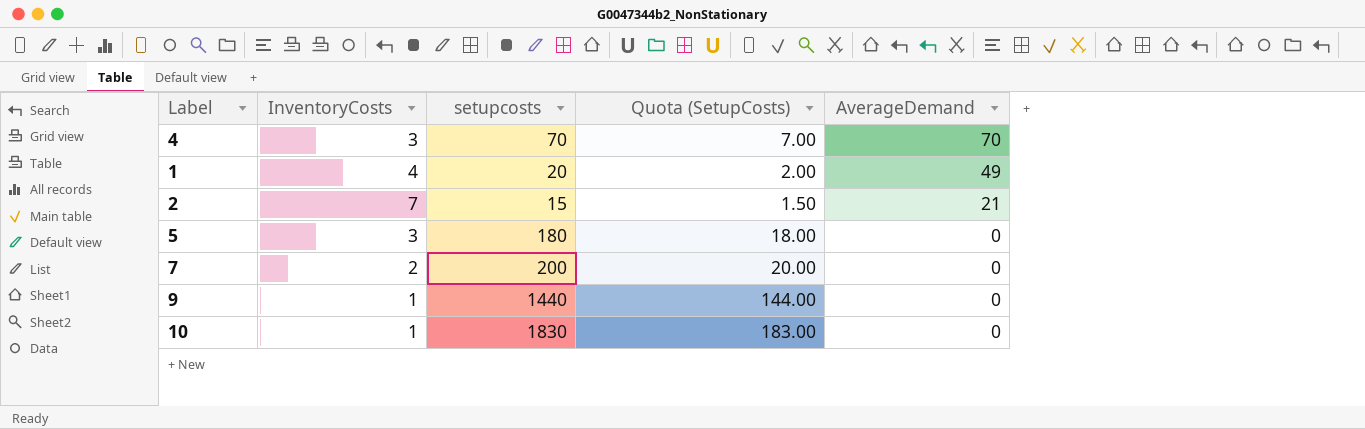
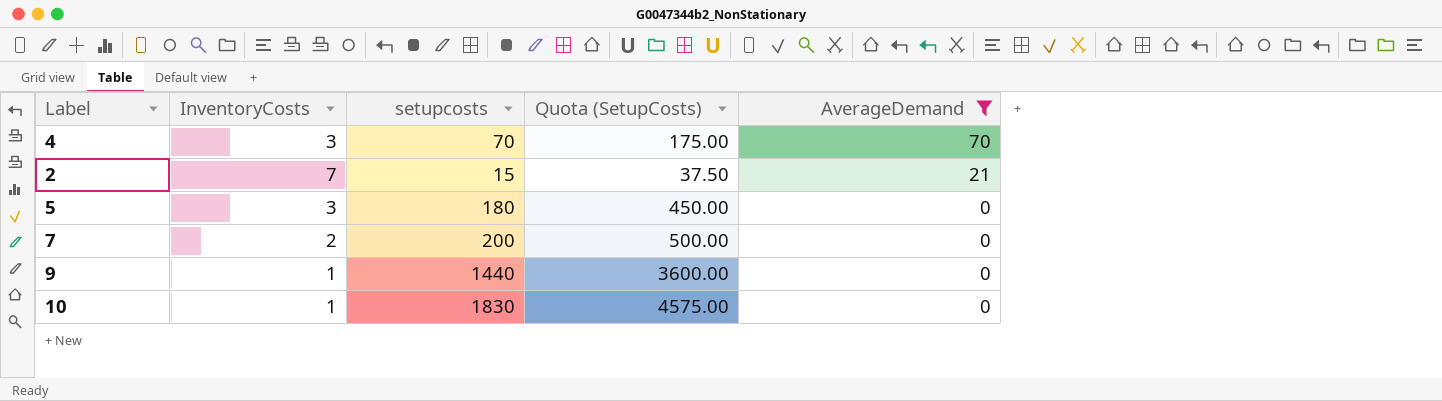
filter: none -> AverageDemand != 49
column Quota (SetupCosts) | formula: [setupcosts] * 0.1 -> [setupcosts] * 2.5

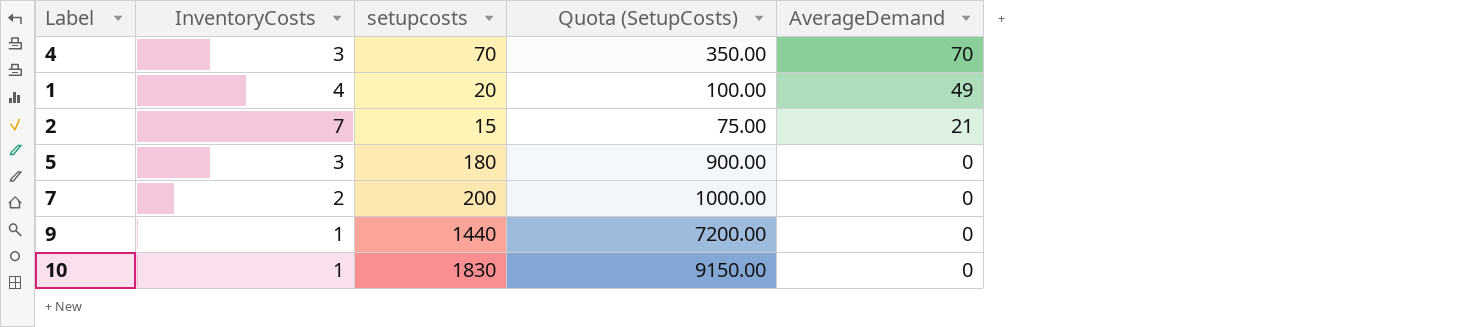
filter: AverageDemand != 49 -> none
column Quota (SetupCosts) | formula: [setupcosts] * 2.5 -> [setupcosts] * 5

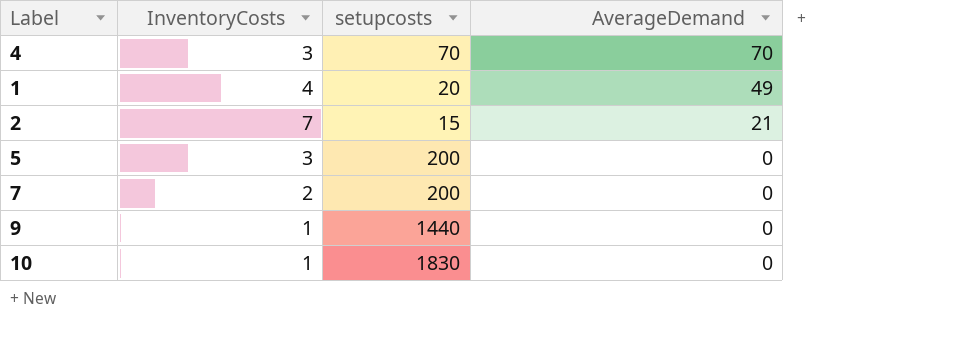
column Quota (SetupCosts) | formula: [setupcosts] * 5 -> none
5 | setupcosts: 180 -> 200

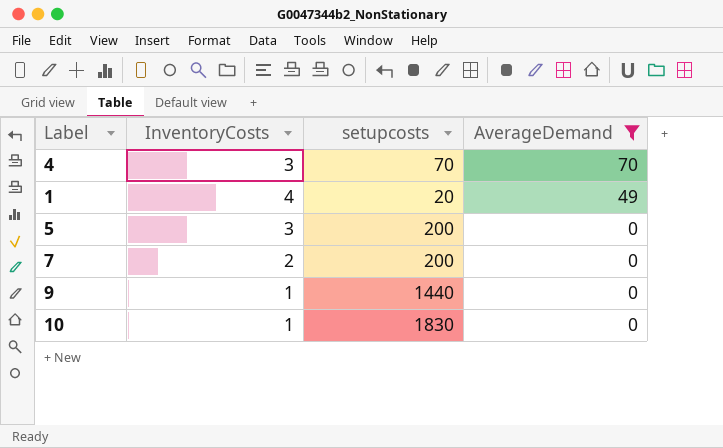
filter: none -> AverageDemand != 21

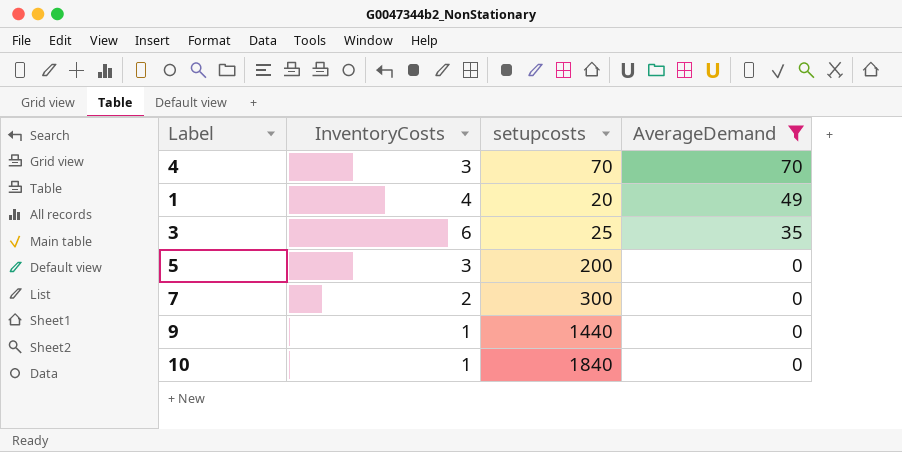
row 3: none -> 6 | 25 | 35
7 | setupcosts: 200 -> 300
10 | setupcosts: 1830 -> 1840

